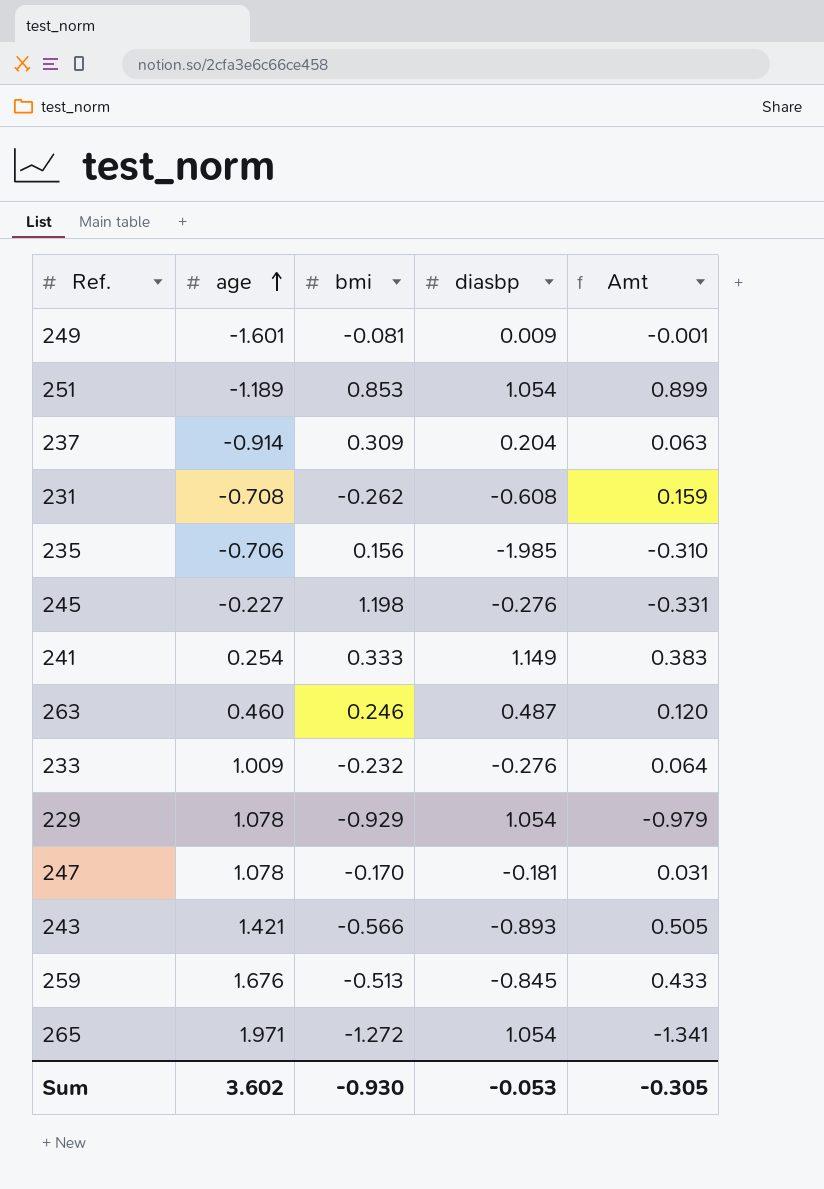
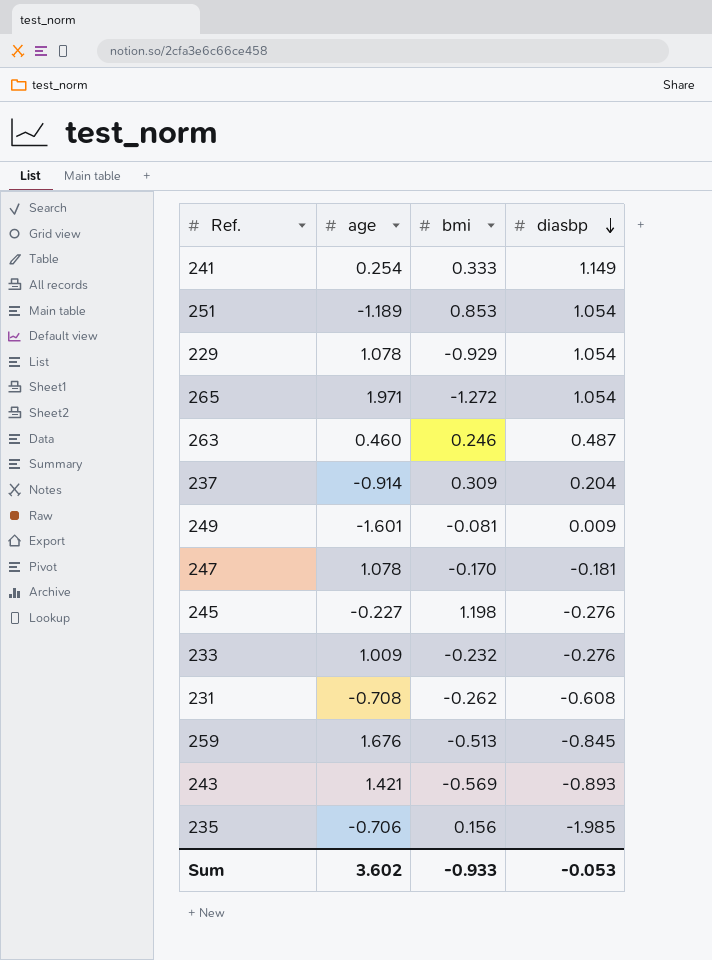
row order: age ascending -> diasbp descending
column Amt | formula: [bmi] * [diasbp] -> none
243 | bmi: -0.566 -> -0.569
Sum | bmi: -0.930 -> -0.933

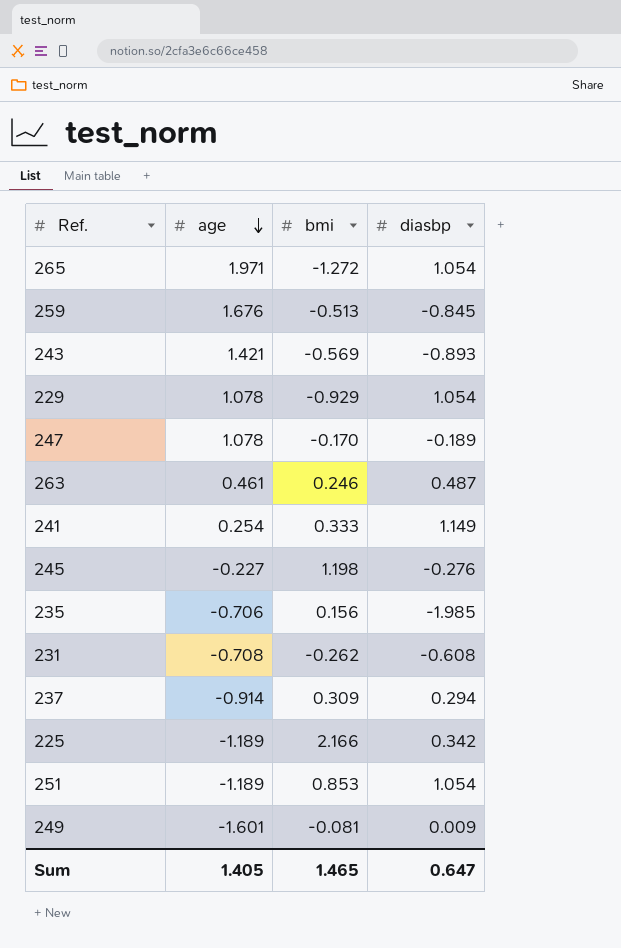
row order: diasbp descending -> age descending
row 233: 1.009 | -0.232 | -0.276 -> none
247 | diasbp: -0.181 -> -0.189
263 | age: 0.460 -> 0.461
237 | diasbp: 0.204 -> 0.294
row 225: none -> -1.189 | 2.166 | 0.342
Sum | age: 3.602 -> 1.405
Sum | bmi: -0.933 -> 1.465
Sum | diasbp: -0.053 -> 0.647

